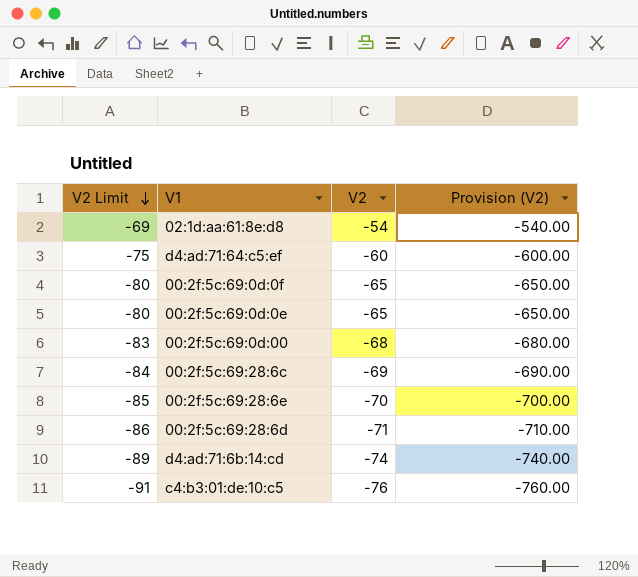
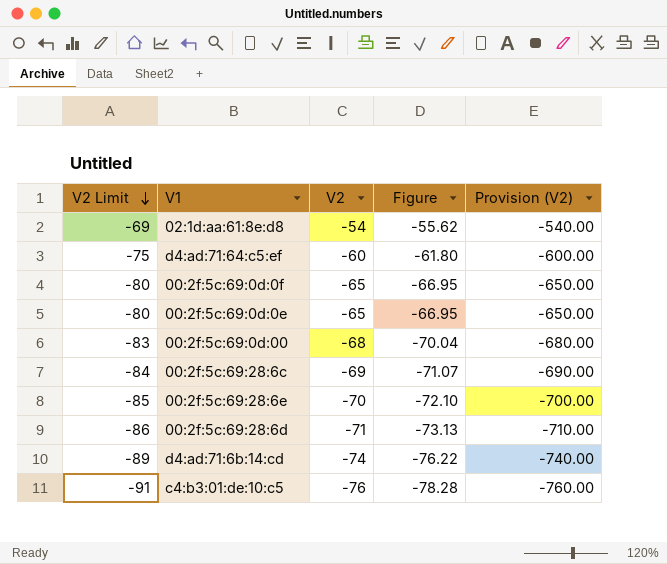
column Figure | formula: none -> [V2] * 1.03

